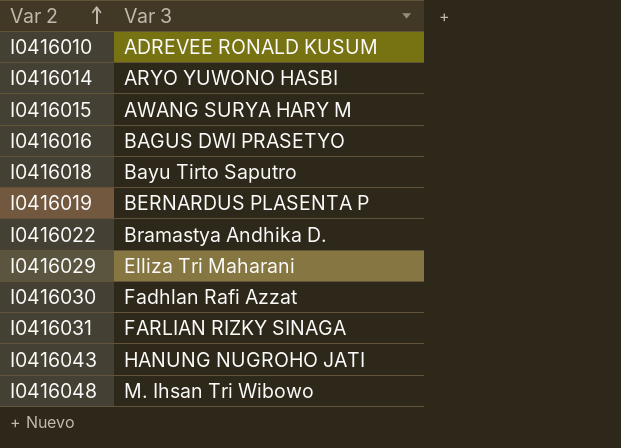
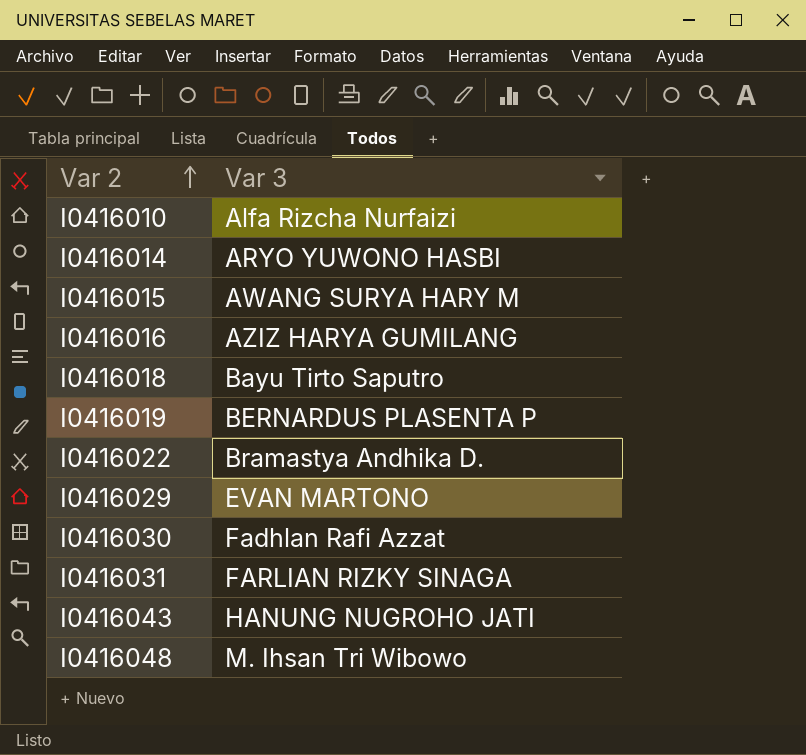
I0416010 | Var 3: ADREVEE RONALD KUSUM -> Alfa Rizcha Nurfaizi
I0416016 | Var 3: BAGUS DWI PRASETYO -> AZIZ HARYA GUMILANG
I0416029 | Var 3: Elliza Tri Maharani -> EVAN MARTONO

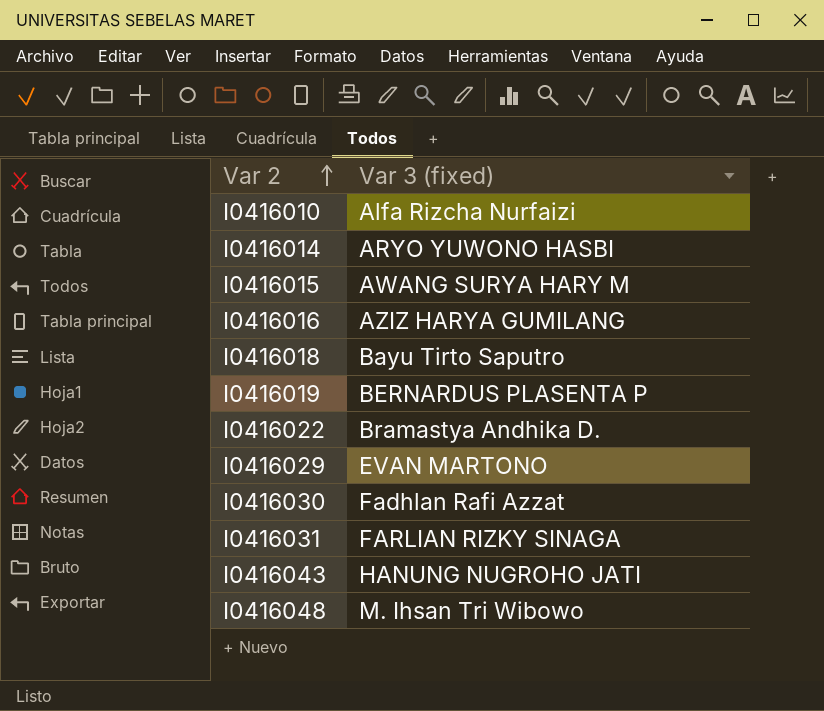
column name: Var 3 -> Var 3 (fixed)

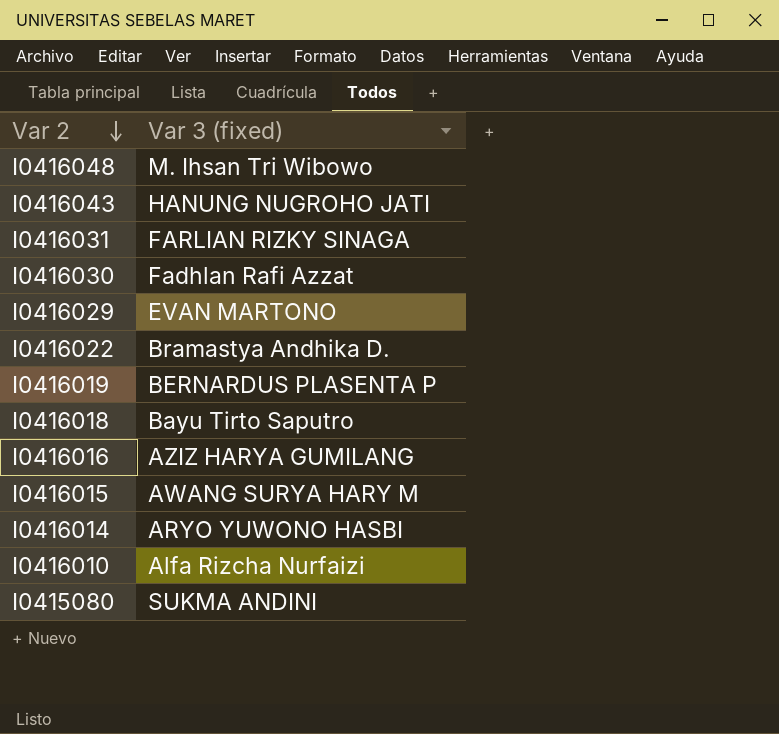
row order: Var 2 ascending -> Var 2 descending
row I0415080: none -> SUKMA ANDINI

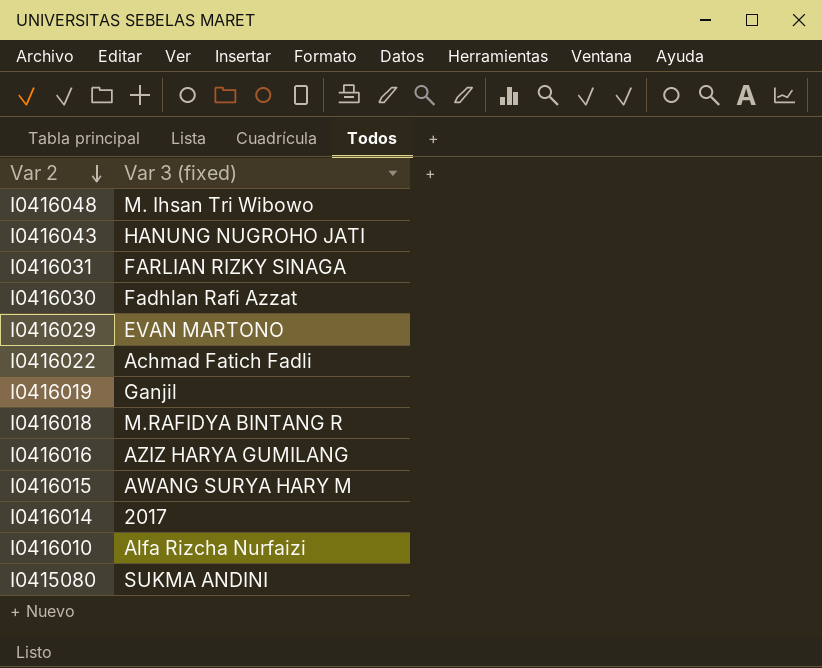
I0416022 | Var 3 (fixed): Bramastya Andhika D. -> Achmad Fatich Fadli
I0416019 | Var 3 (fixed): BERNARDUS PLASENTA P -> Ganjil
I0416018 | Var 3 (fixed): Bayu Tirto Saputro -> M.RAFIDYA BINTANG R
I0416014 | Var 3 (fixed): ARYO YUWONO HASBI -> 2017

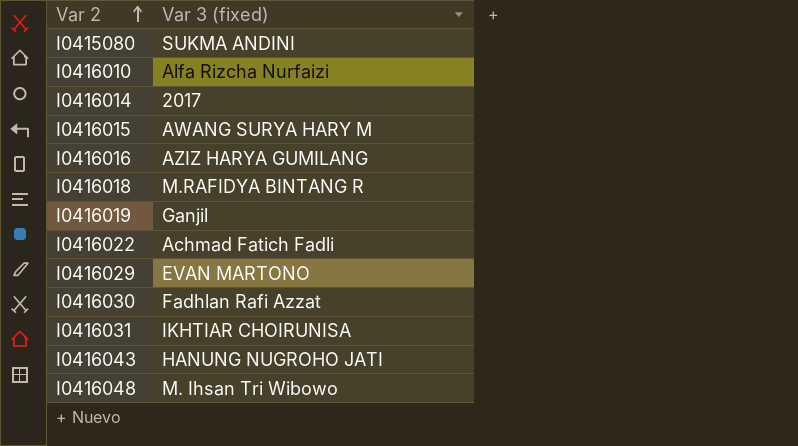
row order: Var 2 descending -> Var 2 ascending
I0416031 | Var 3 (fixed): FARLIAN RIZKY SINAGA -> IKHTIAR CHOIRUNISA

